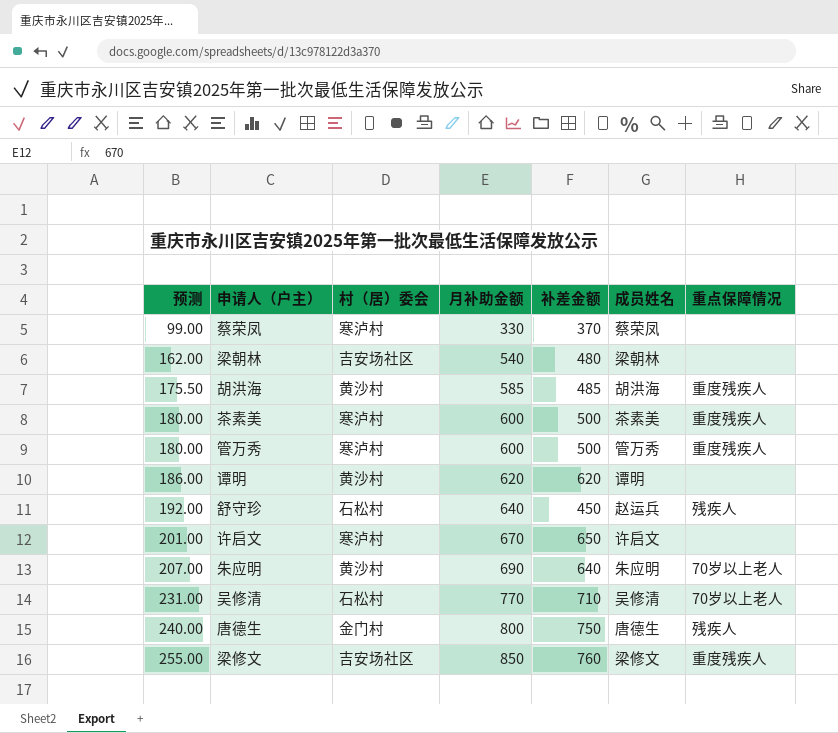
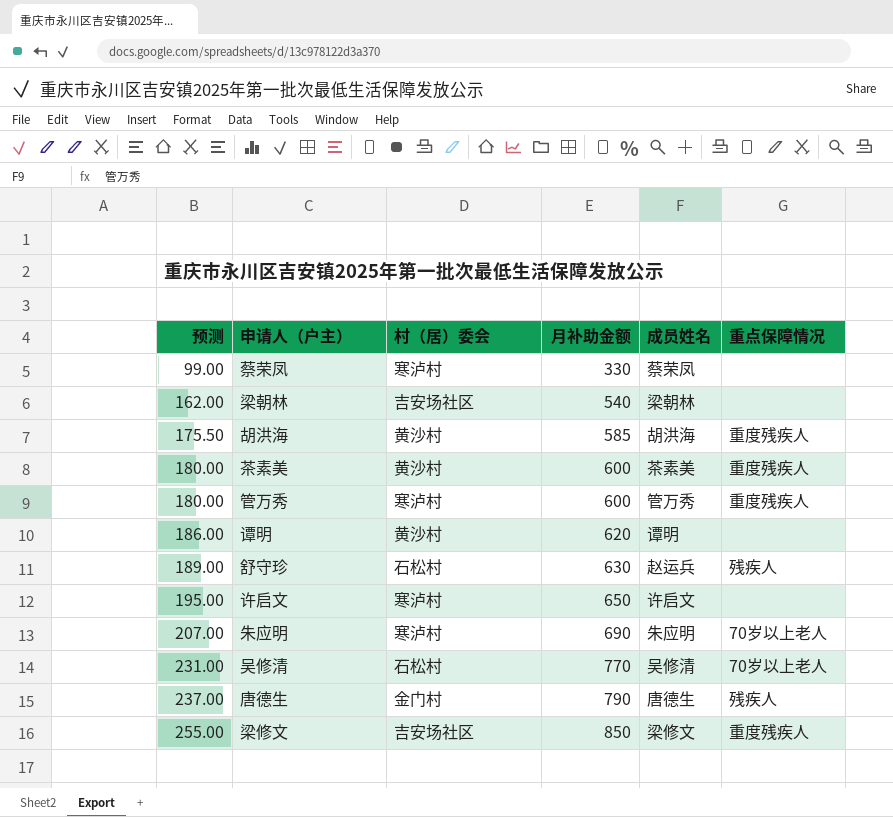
column 补差金额 | position: 5 -> none
茶素美 | 村（居）委会: 寒泸村 -> 黄沙村
舒守珍 | 预测: 192.00 -> 189.00
舒守珍 | 月补助金额: 640 -> 630
许启文 | 预测: 201.00 -> 195.00
许启文 | 月补助金额: 670 -> 650
朱应明 | 村（居）委会: 黄沙村 -> 寒泸村
唐德生 | 预测: 240.00 -> 237.00
唐德生 | 月补助金额: 800 -> 790

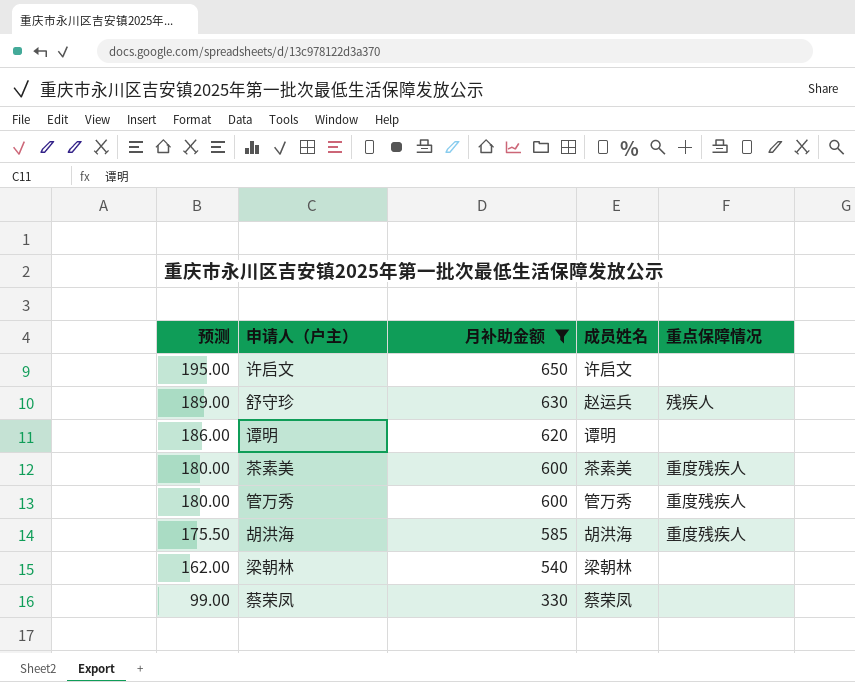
filter: none -> 月补助金额 <= 650
row order: 预测 ascending -> 预测 descending
column 村（居）委会 | position: 3 -> none

